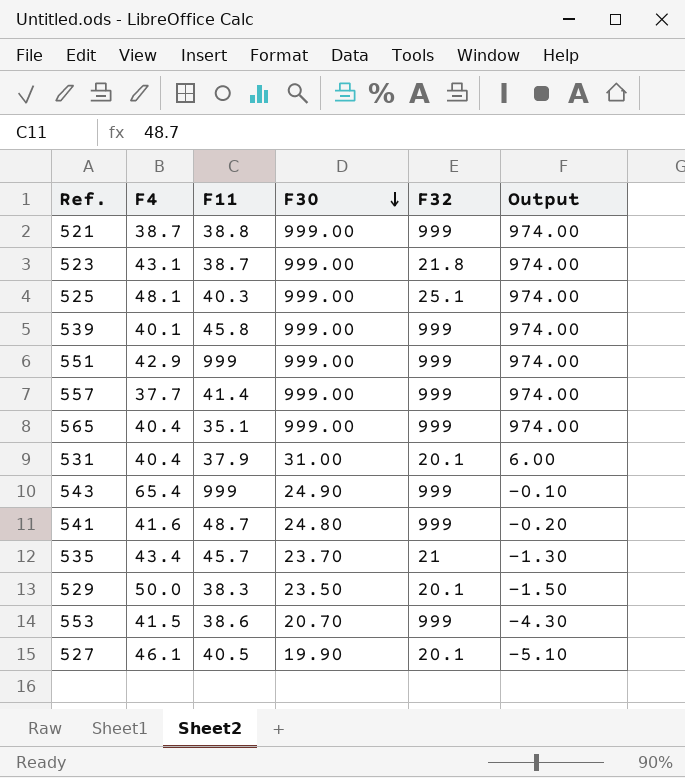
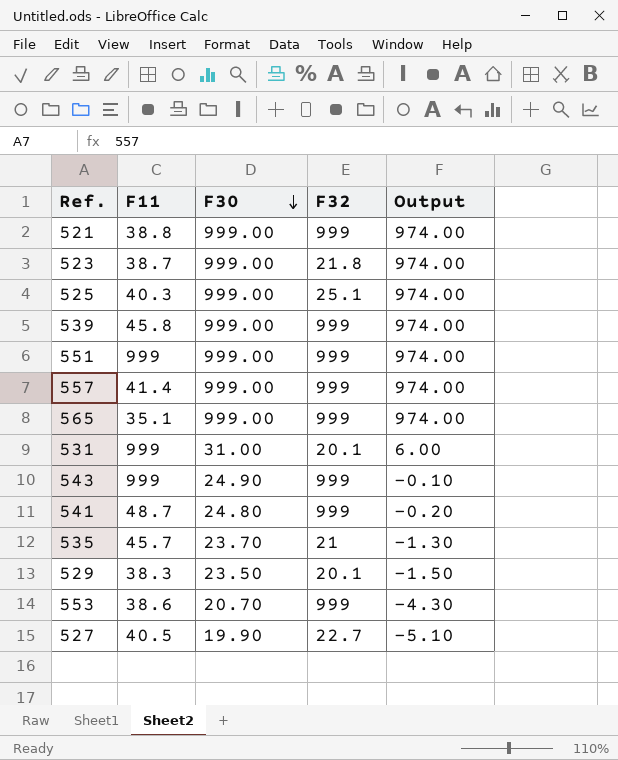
column F4 | position: 2 -> none
531 | F11: 37.9 -> 999
527 | F32: 20.1 -> 22.7

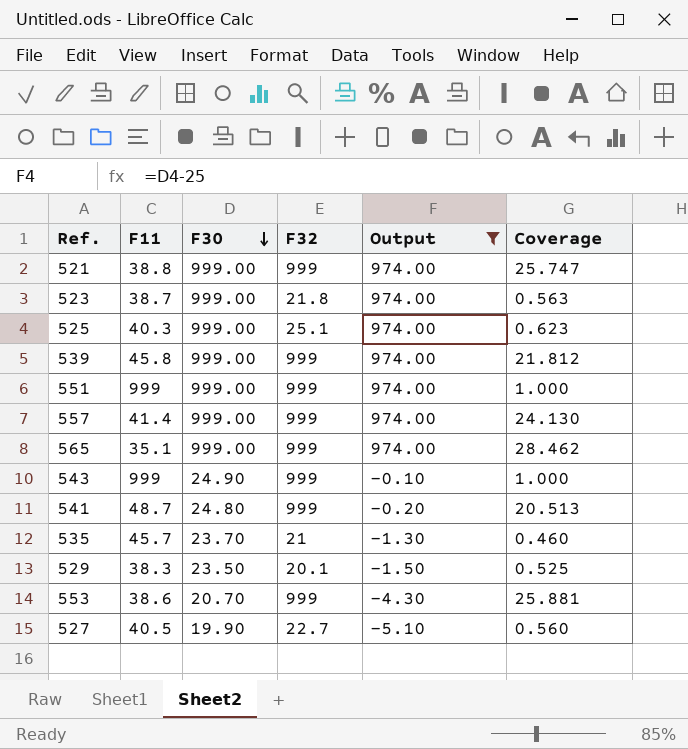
filter: none -> Output != 6.00
column Coverage | formula: none -> [F32] / [F11]

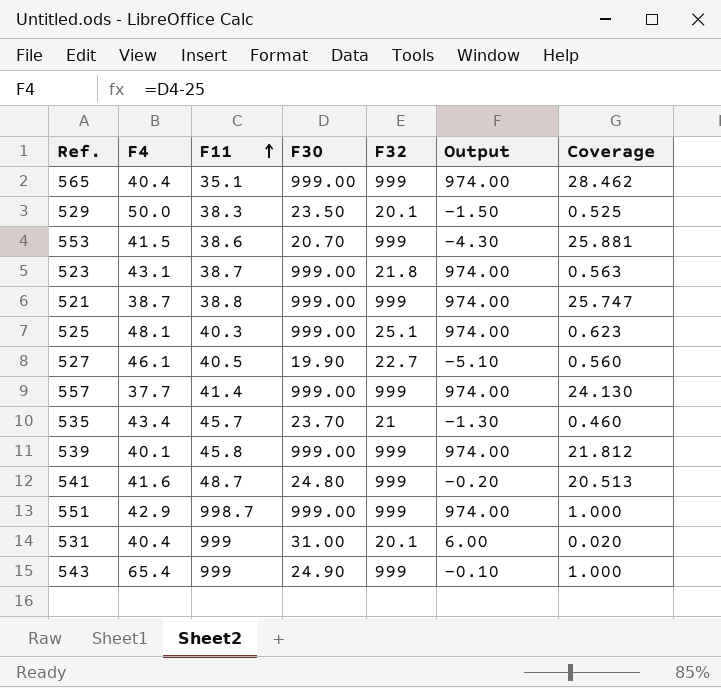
filter: Output != 6.00 -> none
row order: F30 descending -> F11 ascending
column F4 | position: none -> 2
551 | F11: 999 -> 998.7

